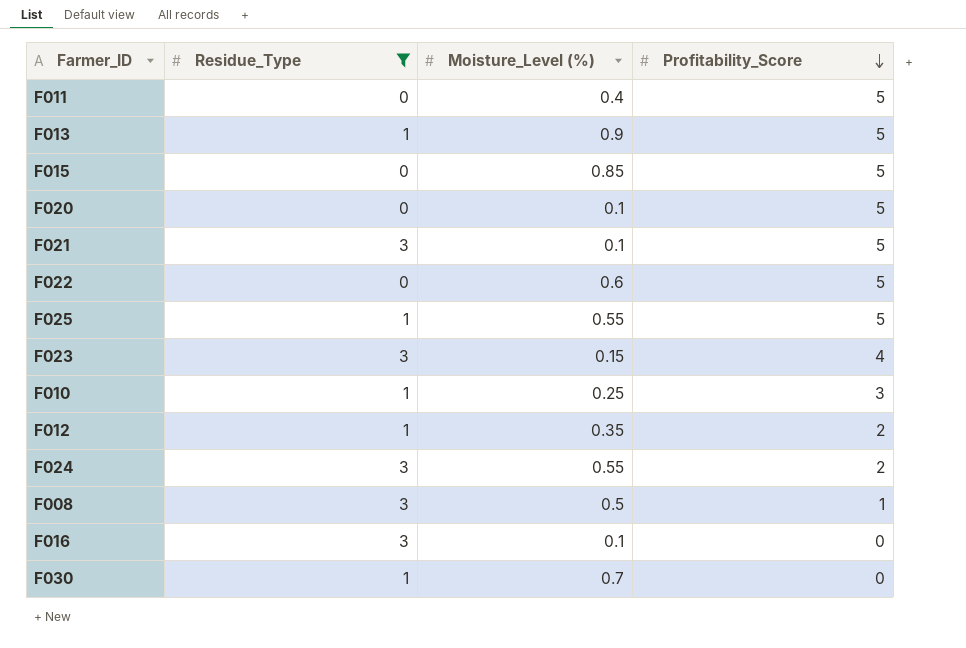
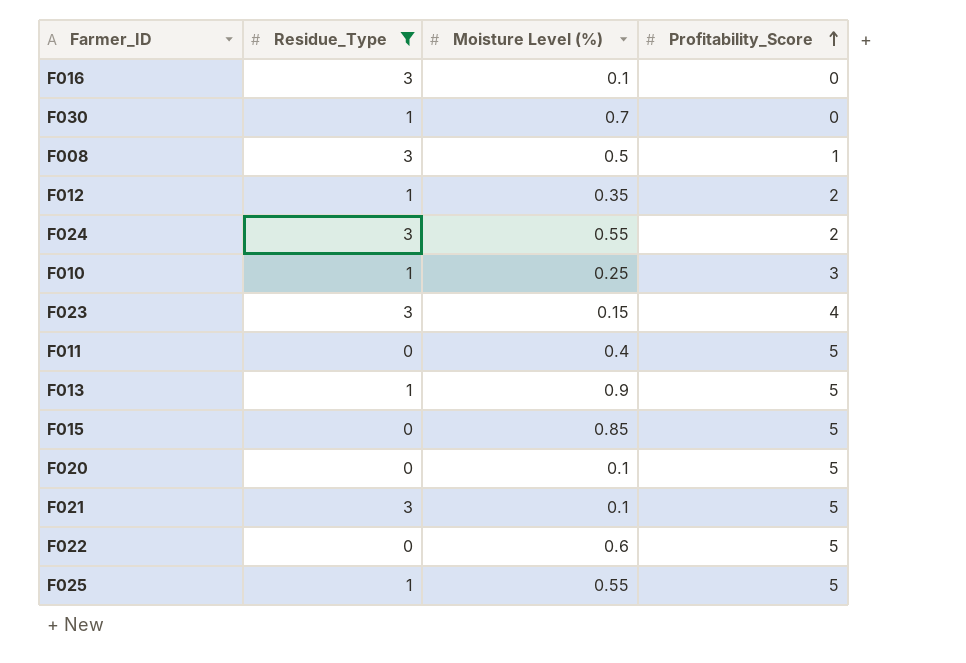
row order: Profitability_Score descending -> Profitability_Score ascending
column name: Moisture_Level (%) -> Moisture Level (%)

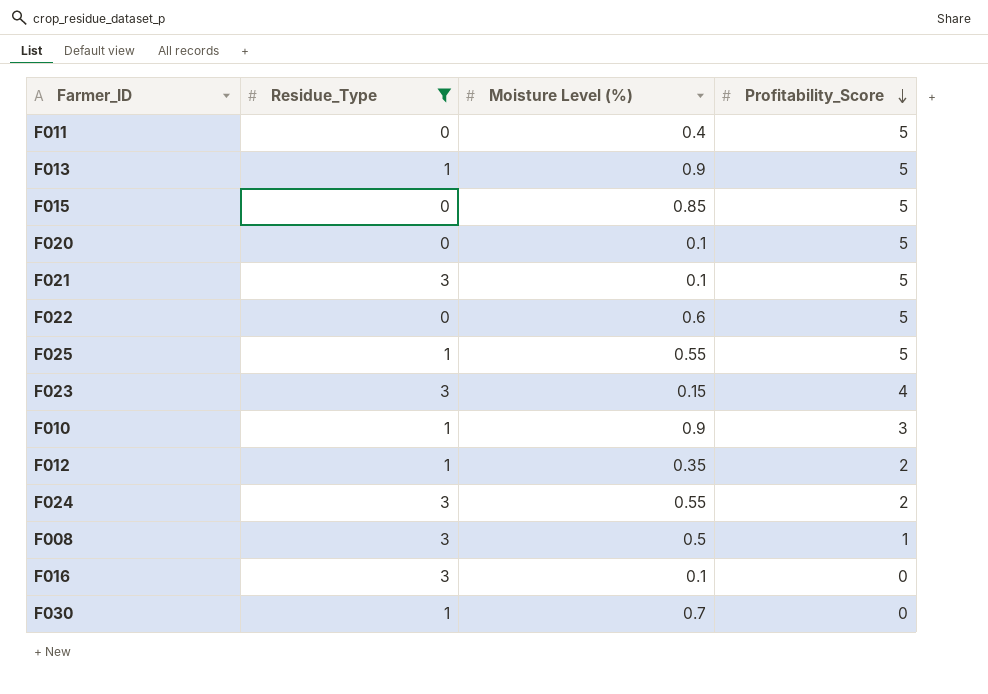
row order: Profitability_Score ascending -> Profitability_Score descending
F010 | Moisture Level (%): 0.25 -> 0.9

